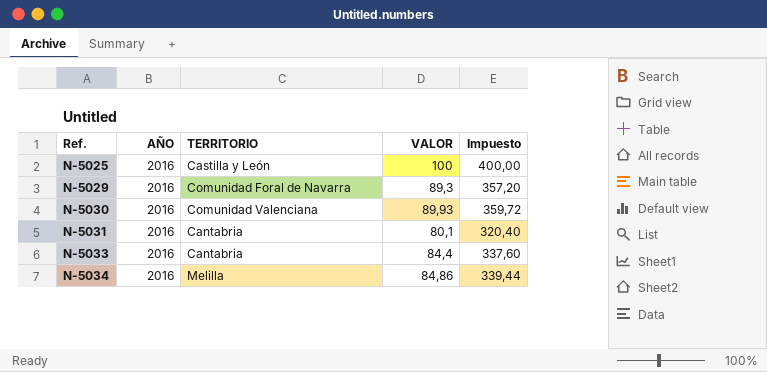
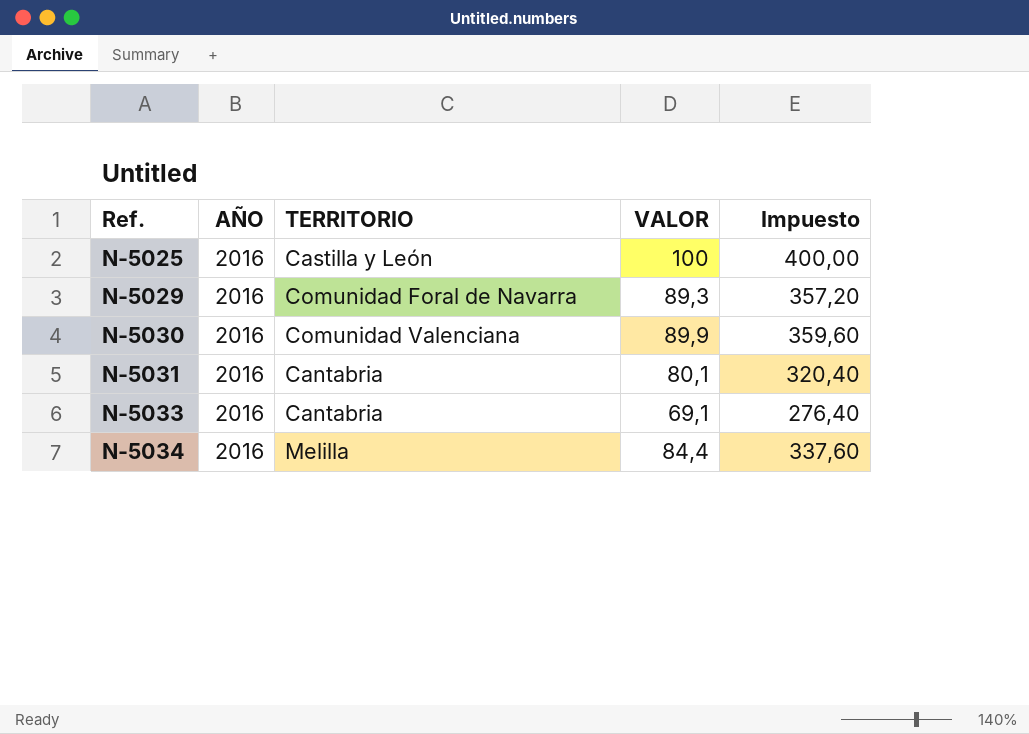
N-5030 | VALOR: 89,93 -> 89,9
N-5030 | Impuesto: 359,72 -> 359,60
N-5033 | VALOR: 84,4 -> 69,1
N-5033 | Impuesto: 337,60 -> 276,40
N-5034 | VALOR: 84,86 -> 84,4
N-5034 | Impuesto: 339,44 -> 337,60

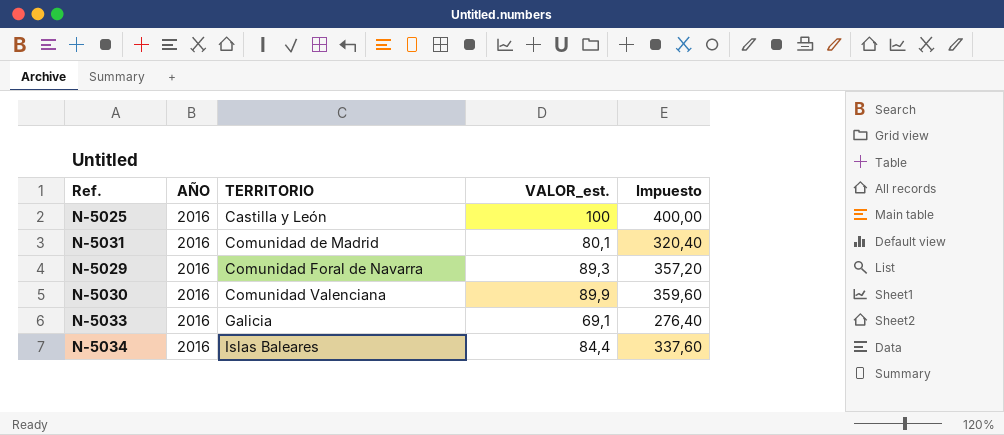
row order: Ref. ascending -> TERRITORIO ascending
column name: VALOR -> VALOR_est.
N-5031 | TERRITORIO: Cantabria -> Comunidad de Madrid
N-5033 | TERRITORIO: Cantabria -> Galicia
N-5034 | TERRITORIO: Melilla -> Islas Baleares

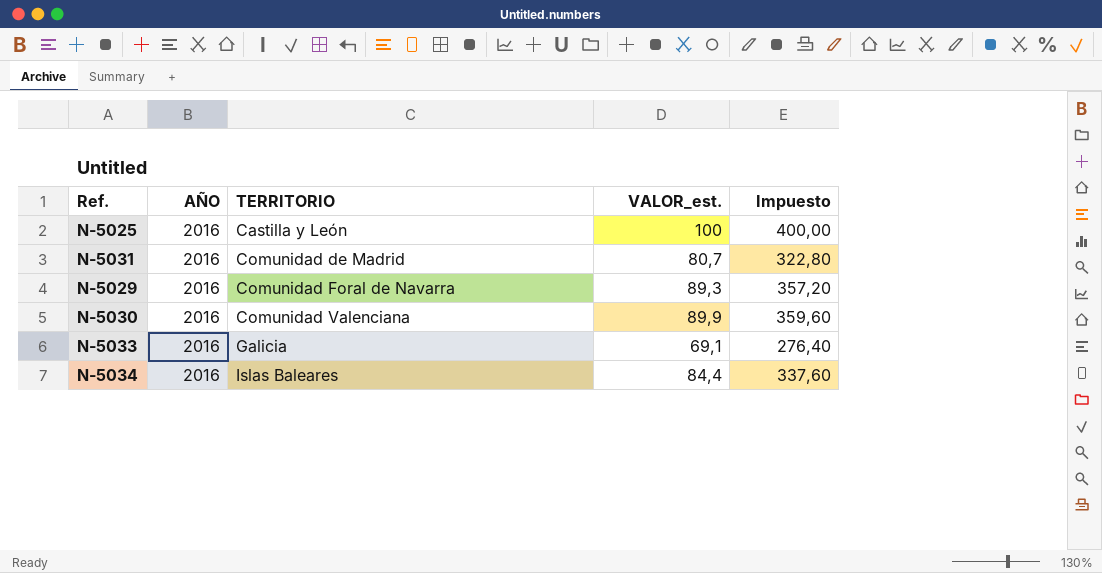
N-5031 | VALOR_est.: 80,1 -> 80,7
N-5031 | Impuesto: 320,40 -> 322,80

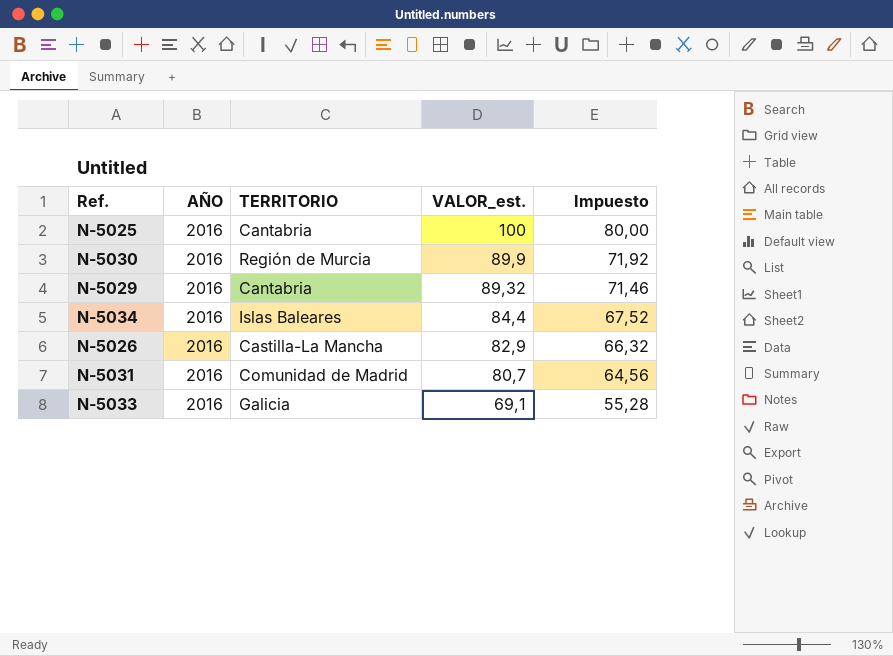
row order: TERRITORIO ascending -> VALOR_est. descending
column Impuesto | formula: [VALOR_est.] * 4 -> [VALOR_est.] * 0,8
N-5025 | TERRITORIO: Castilla y León -> Cantabria
N-5030 | TERRITORIO: Comunidad Valenciana -> Región de Murcia
N-5029 | TERRITORIO: Comunidad Foral de Navarra -> Cantabria
N-5029 | VALOR_est.: 89,3 -> 89,32
row N-5026: none -> 2016 | Castilla-La Mancha | 82,9 | 66,32

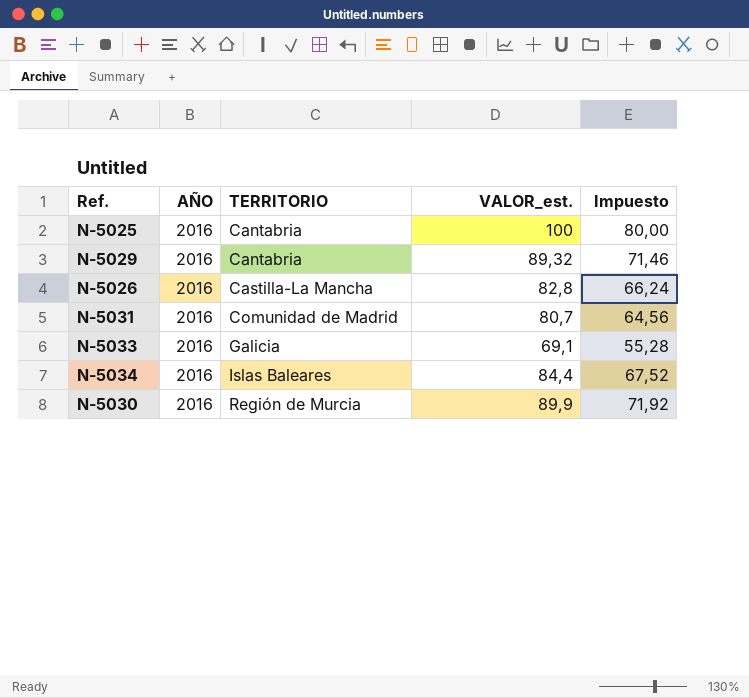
row order: VALOR_est. descending -> TERRITORIO ascending
N-5026 | VALOR_est.: 82,9 -> 82,8
N-5026 | Impuesto: 66,32 -> 66,24

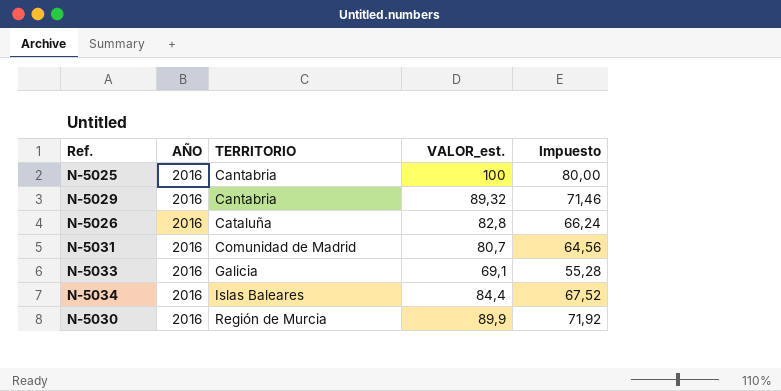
N-5026 | TERRITORIO: Castilla-La Mancha -> Cataluña

